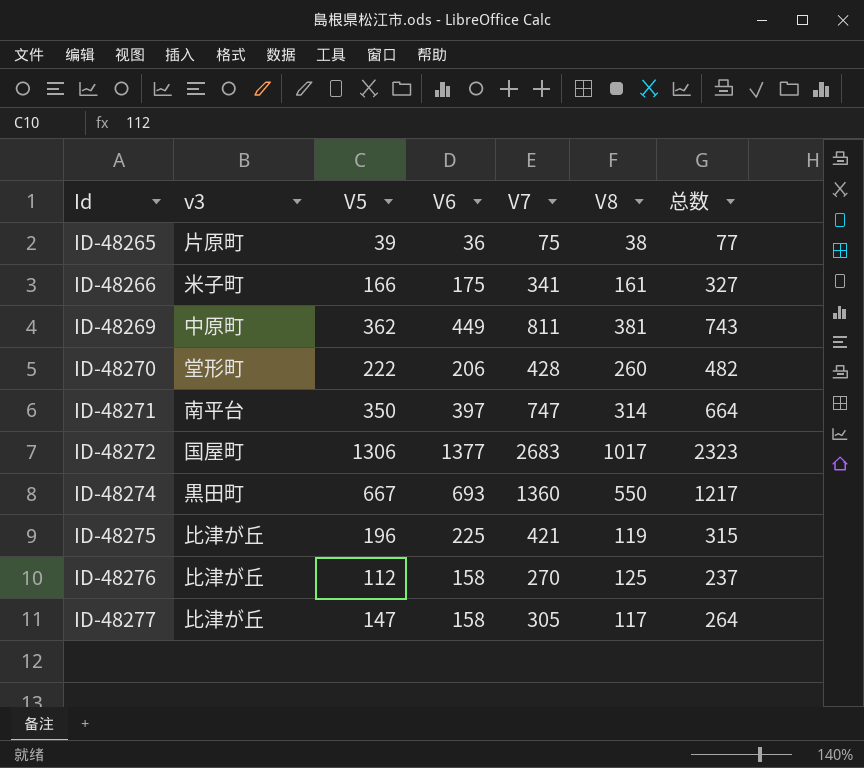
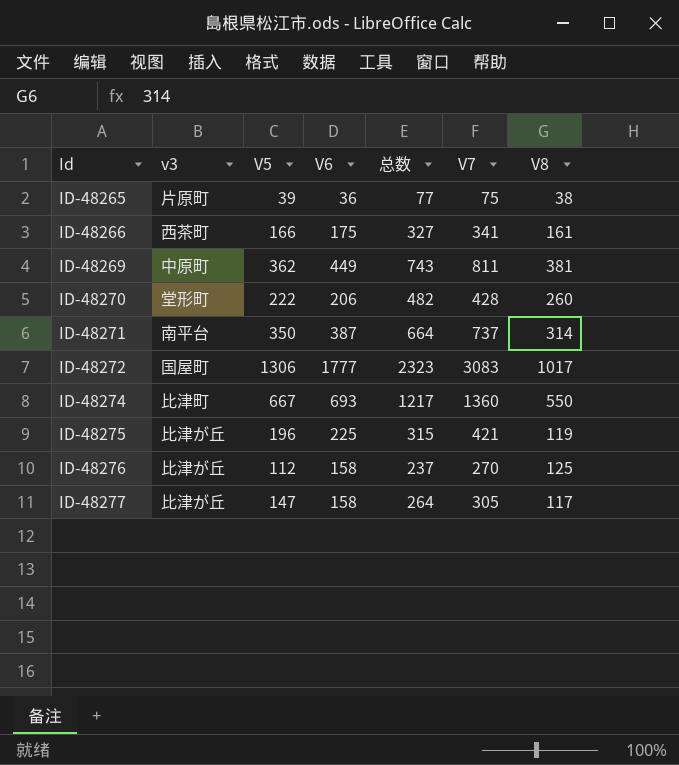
column 总数 | position: 7 -> 5
ID-48266 | v3: 米子町 -> 西茶町
ID-48271 | V6: 397 -> 387
ID-48271 | V7: 747 -> 737
ID-48272 | V6: 1377 -> 1777
ID-48272 | V7: 2683 -> 3083
ID-48274 | v3: 黒田町 -> 比津町

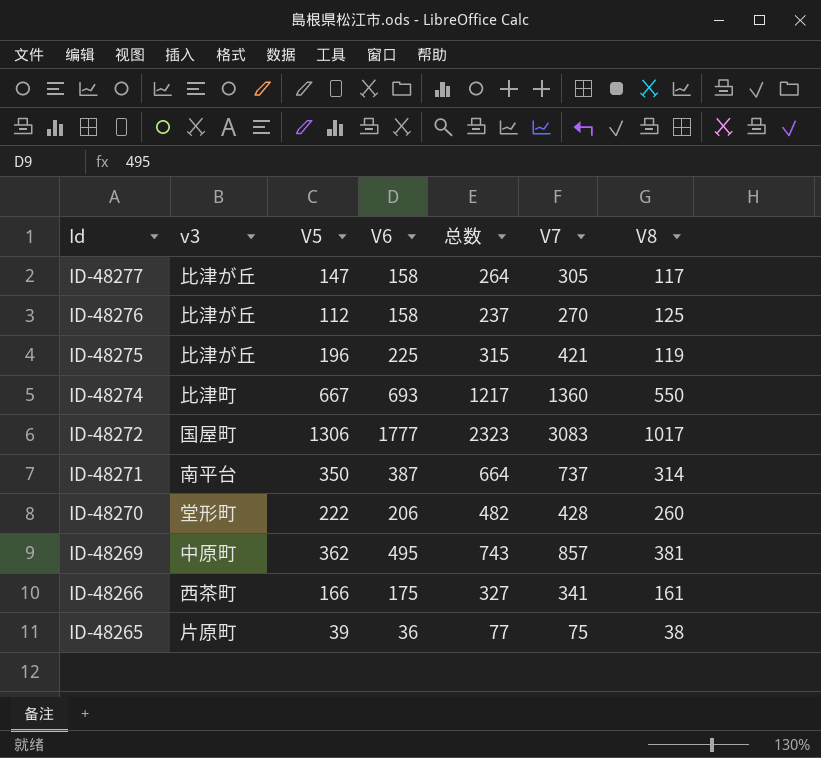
row order: Id ascending -> Id descending
ID-48269 | V6: 449 -> 495
ID-48269 | V7: 811 -> 857

